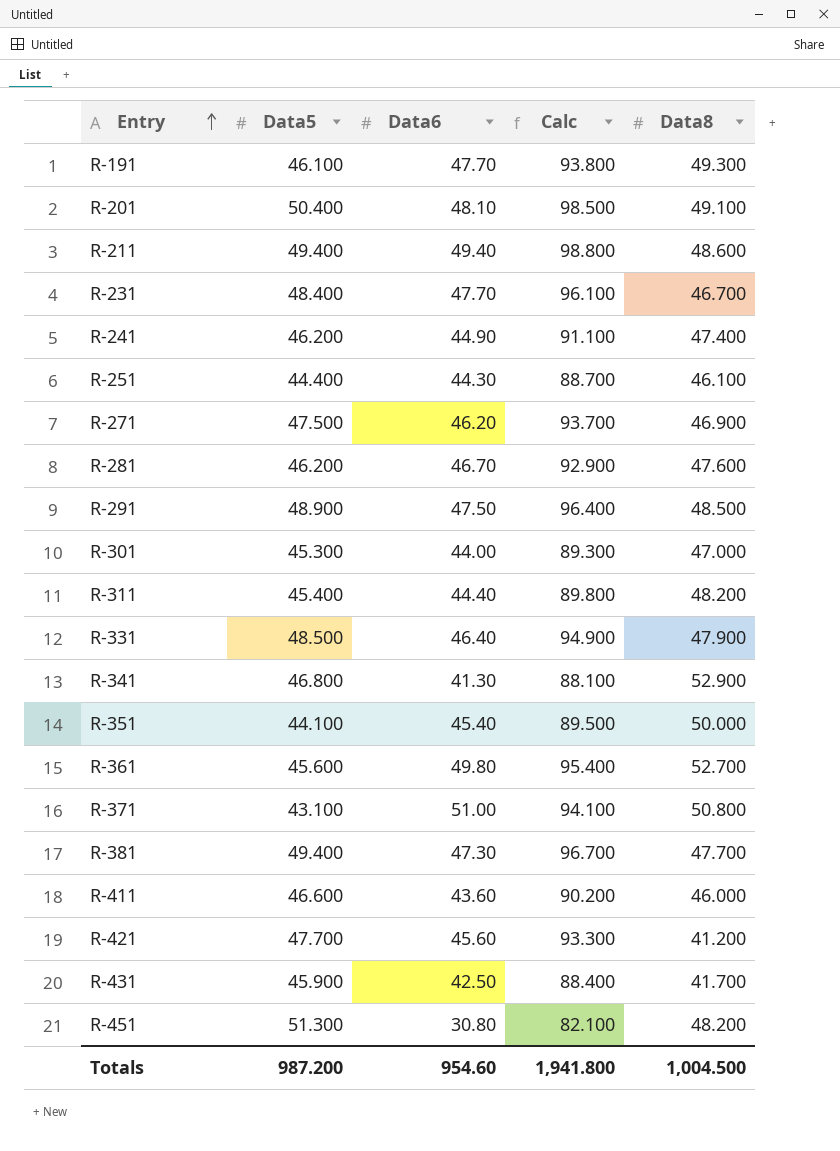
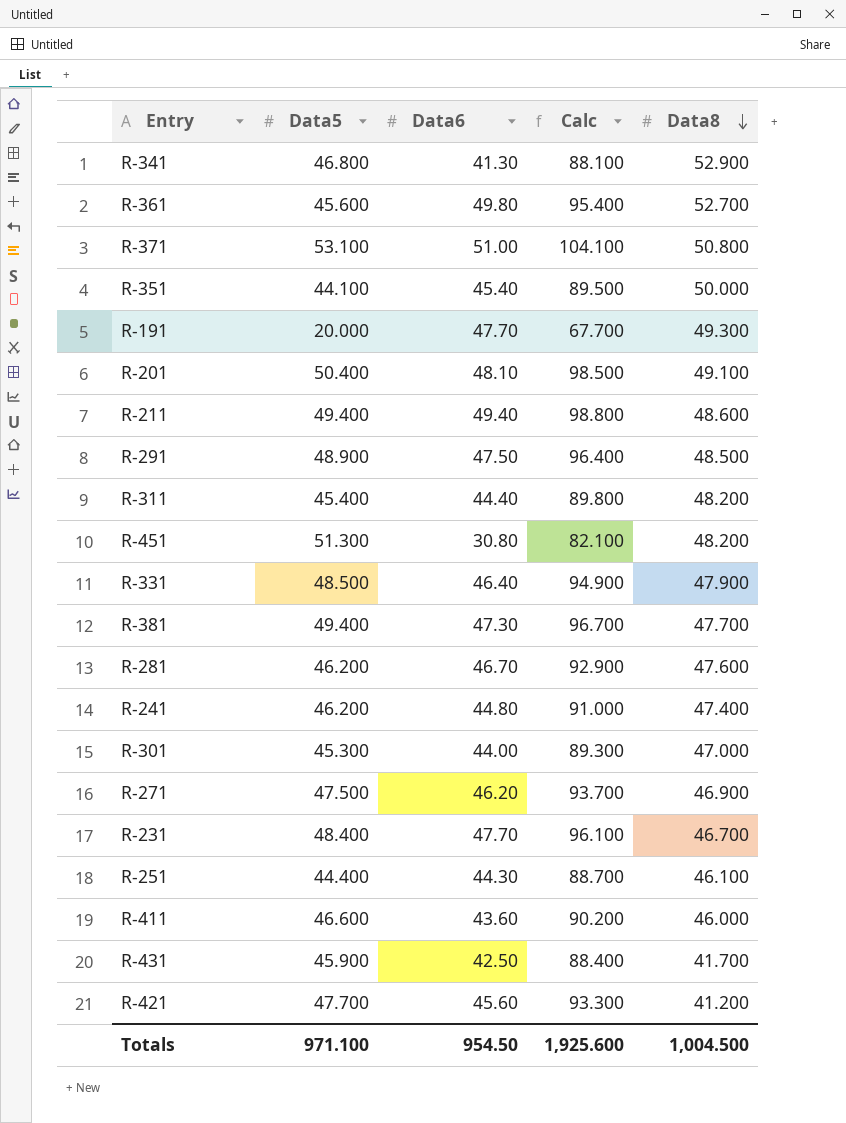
row order: Entry ascending -> Data8 descending
R-371 | Data5: 43.100 -> 53.100
R-371 | Calc: 94.100 -> 104.100
R-191 | Data5: 46.100 -> 20.000
R-191 | Calc: 93.800 -> 67.700
R-241 | Data6: 44.90 -> 44.80
R-241 | Calc: 91.100 -> 91.000
Totals | Data5: 987.200 -> 971.100
Totals | Data6: 954.60 -> 954.50
Totals | Calc: 1,941.800 -> 1,925.600

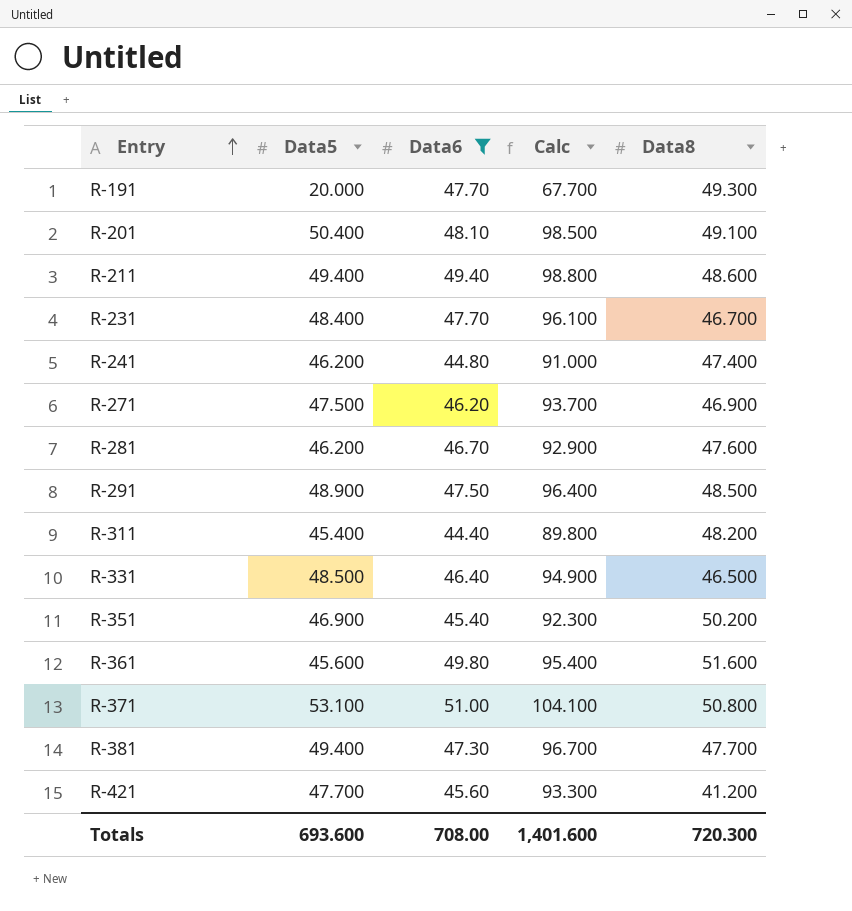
filter: none -> Data6 >= 44.40
row order: Data8 descending -> Entry ascending
R-331 | Data8: 47.900 -> 46.500
R-351 | Data5: 44.100 -> 46.900
R-351 | Calc: 89.500 -> 92.300
R-351 | Data8: 50.000 -> 50.200
R-361 | Data8: 52.700 -> 51.600
Totals | Data5: 971.100 -> 693.600
Totals | Data6: 954.50 -> 708.00
Totals | Calc: 1,925.600 -> 1,401.600
Totals | Data8: 1,004.500 -> 720.300

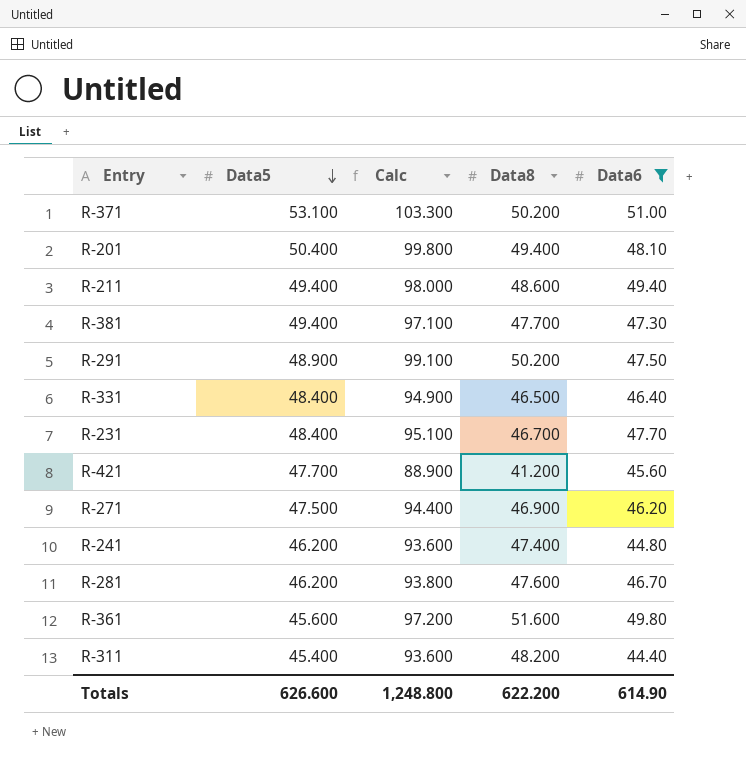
row order: Entry ascending -> Data5 descending
column Calc | formula: [Data5] + [Data6] -> [Data5] + [Data8]
column Data6 | position: 3 -> 5
row R-191: 20.000 | 47.70 | 67.700 | 49.300 -> none
row R-351: 46.900 | 45.40 | 92.300 | 50.200 -> none
R-371 | Data8: 50.800 -> 50.200
R-201 | Data8: 49.100 -> 49.400
R-291 | Data8: 48.500 -> 50.200
R-331 | Data5: 48.500 -> 48.400
Totals | Data5: 693.600 -> 626.600
Totals | Calc: 1,401.600 -> 1,248.800
Totals | Data8: 720.300 -> 622.200
Totals | Data6: 708.00 -> 614.90

